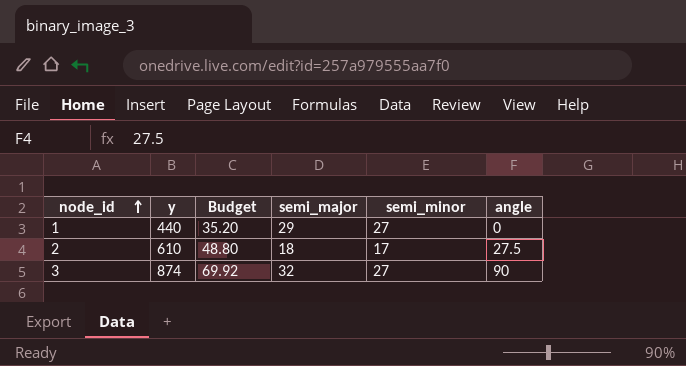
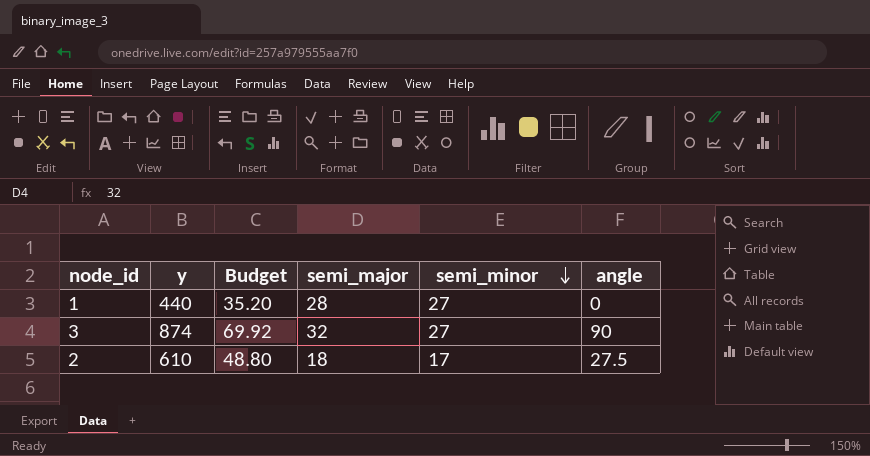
row order: node_id ascending -> semi_minor descending
1 | semi_major: 29 -> 28

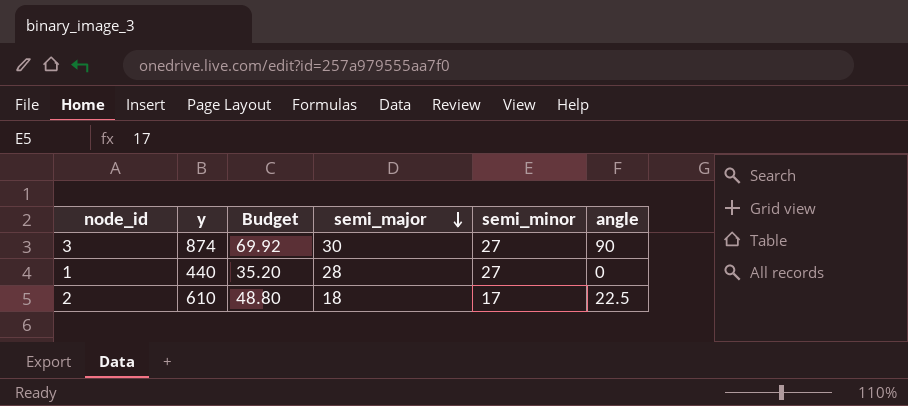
row order: semi_minor descending -> semi_major descending
3 | semi_major: 32 -> 30
2 | angle: 27.5 -> 22.5

